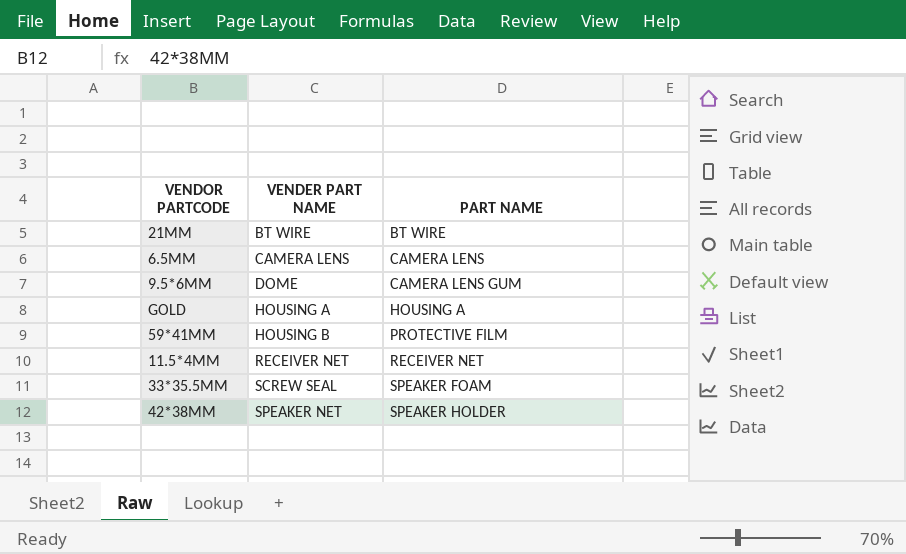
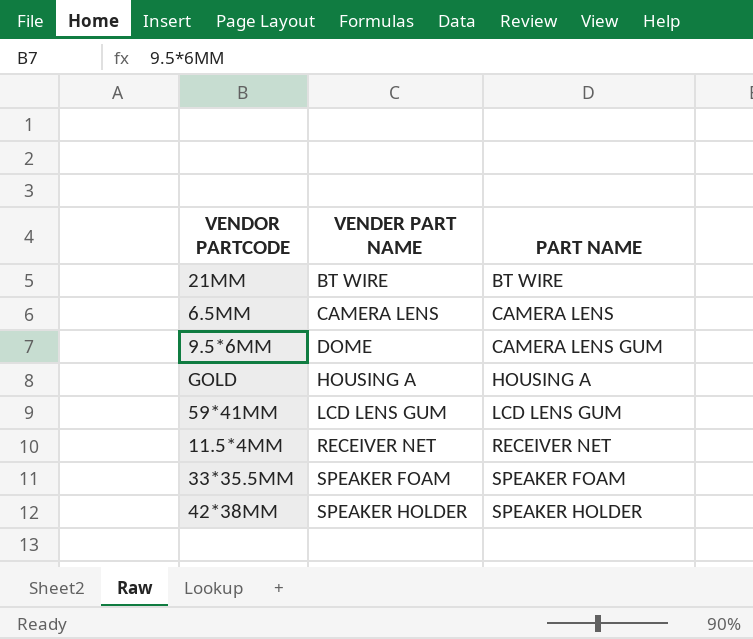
59*41MM | VENDER PART NAME: HOUSING B -> LCD LENS GUM
59*41MM | PART NAME: PROTECTIVE FILM -> LCD LENS GUM
33*35.5MM | VENDER PART NAME: SCREW SEAL -> SPEAKER FOAM
42*38MM | VENDER PART NAME: SPEAKER NET -> SPEAKER HOLDER

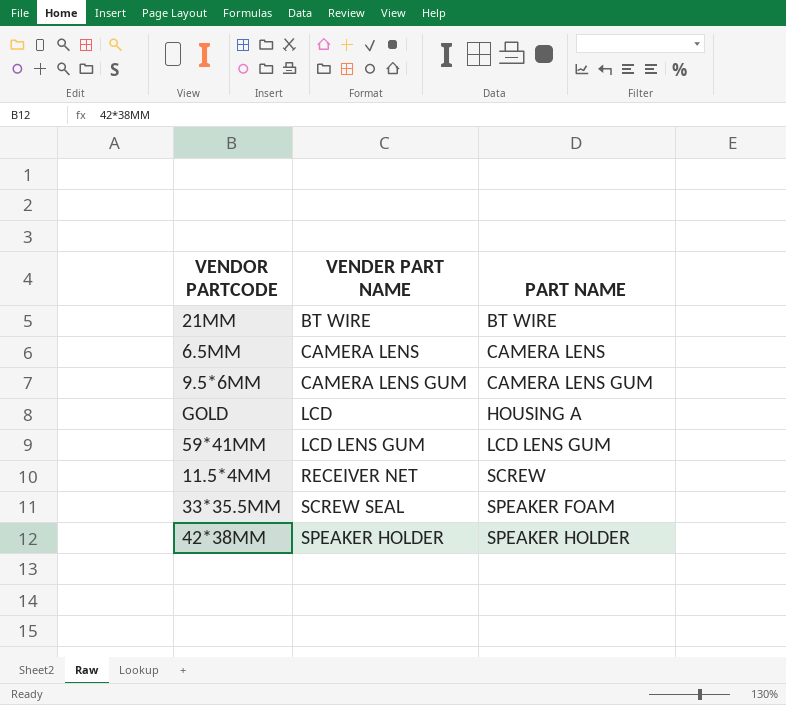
9.5*6MM | VENDER PART NAME: DOME -> CAMERA LENS GUM
GOLD | VENDER PART NAME: HOUSING A -> LCD
11.5*4MM | PART NAME: RECEIVER NET -> SCREW
33*35.5MM | VENDER PART NAME: SPEAKER FOAM -> SCREW SEAL

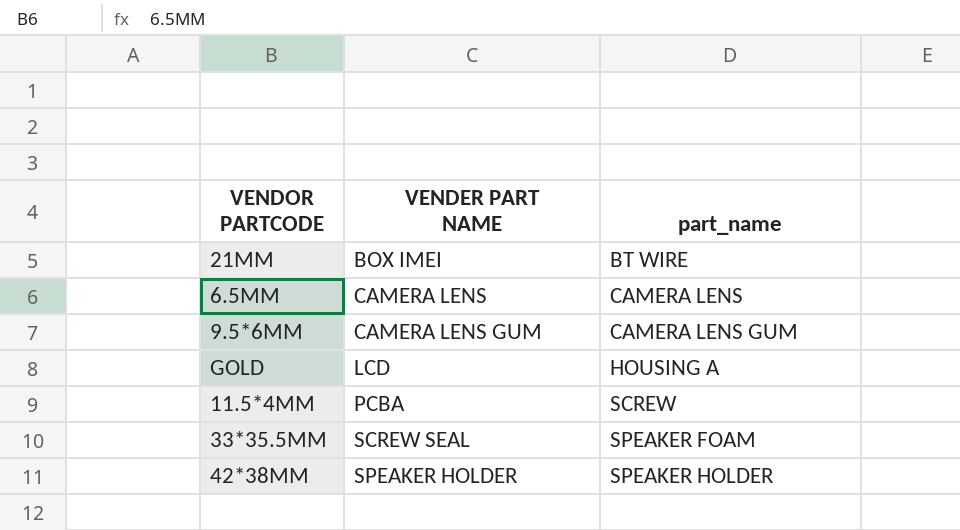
column name: PART NAME -> part_name
row 59*41MM: LCD LENS GUM | LCD LENS GUM -> none
21MM | VENDER PART NAME: BT WIRE -> BOX IMEI
11.5*4MM | VENDER PART NAME: RECEIVER NET -> PCBA

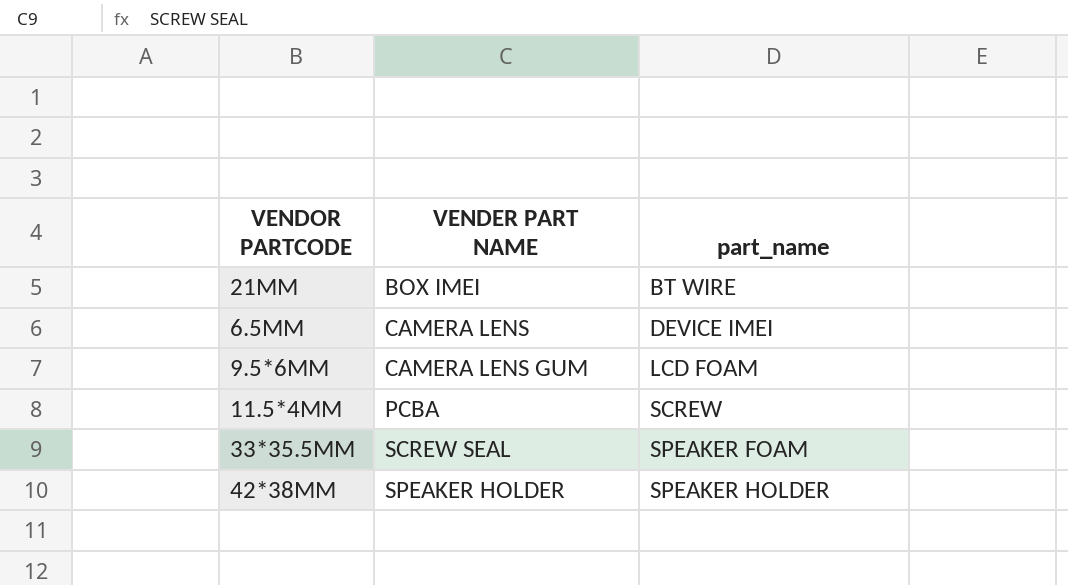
row GOLD: LCD | HOUSING A -> none
6.5MM | part_name: CAMERA LENS -> DEVICE IMEI
9.5*6MM | part_name: CAMERA LENS GUM -> LCD FOAM

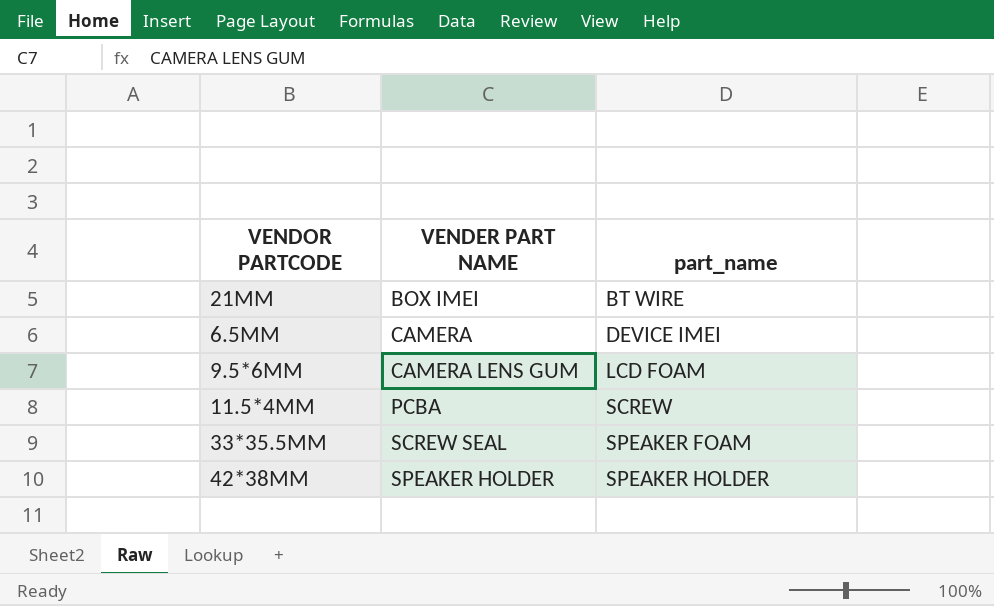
6.5MM | VENDER PART NAME: CAMERA LENS -> CAMERA

